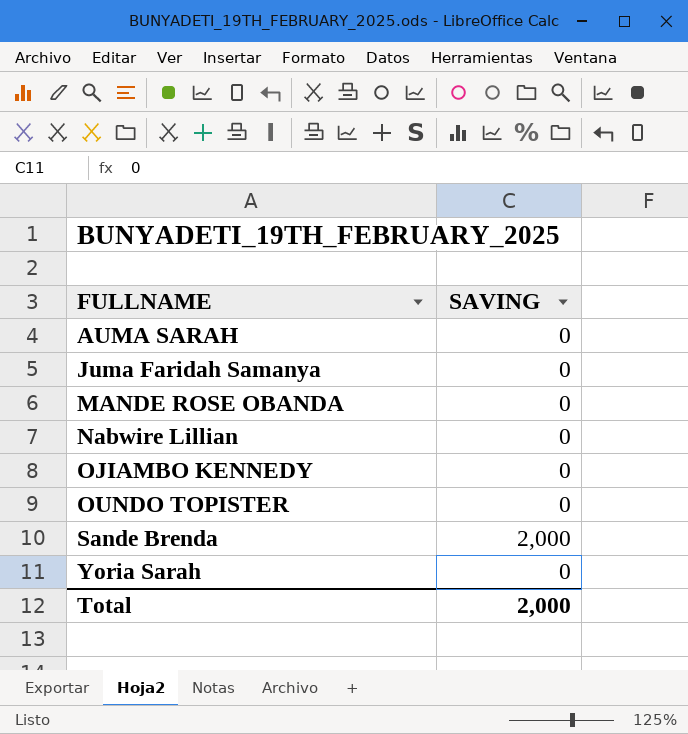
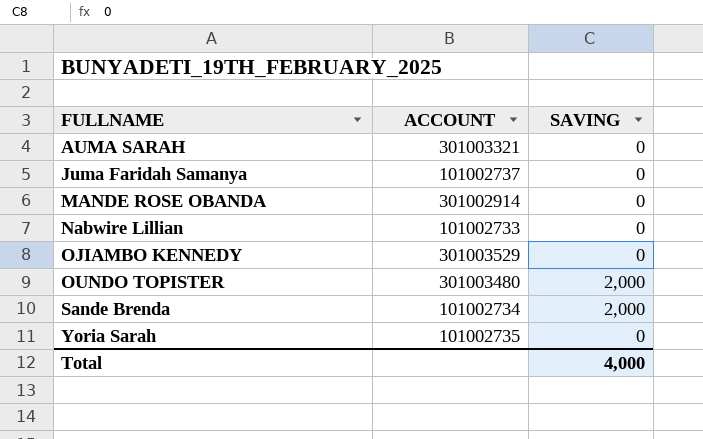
column ACCOUNT | position: none -> 2
OUNDO TOPISTER | SAVING: 0 -> 2,000
Total | SAVING: 2,000 -> 4,000

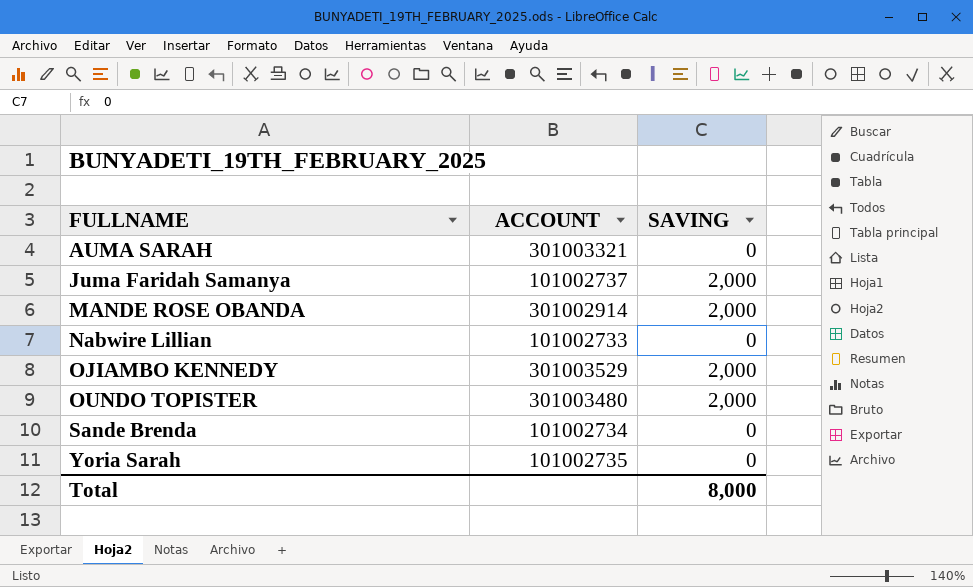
Juma Faridah Samanya | SAVING: 0 -> 2,000
MANDE ROSE OBANDA | SAVING: 0 -> 2,000
OJIAMBO KENNEDY | SAVING: 0 -> 2,000
Sande Brenda | SAVING: 2,000 -> 0
Total | SAVING: 4,000 -> 8,000

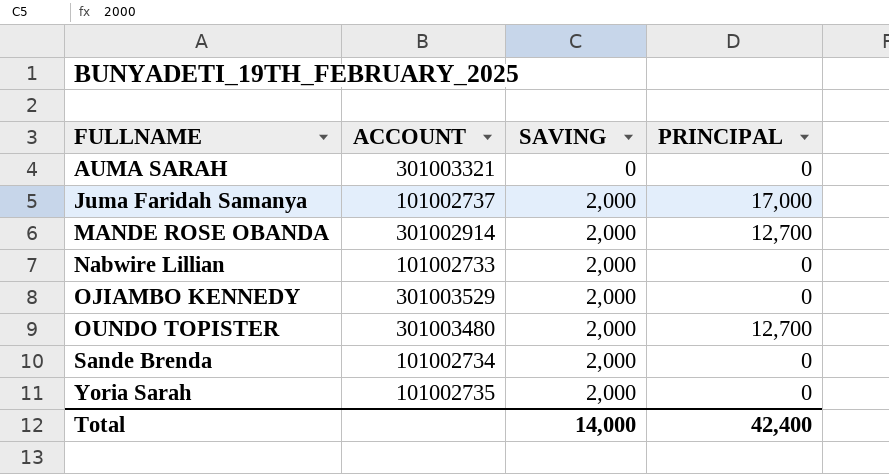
column PRINCIPAL | position: none -> 4
Nabwire Lillian | SAVING: 0 -> 2,000
Sande Brenda | SAVING: 0 -> 2,000
Yoria Sarah | SAVING: 0 -> 2,000
Total | SAVING: 8,000 -> 14,000

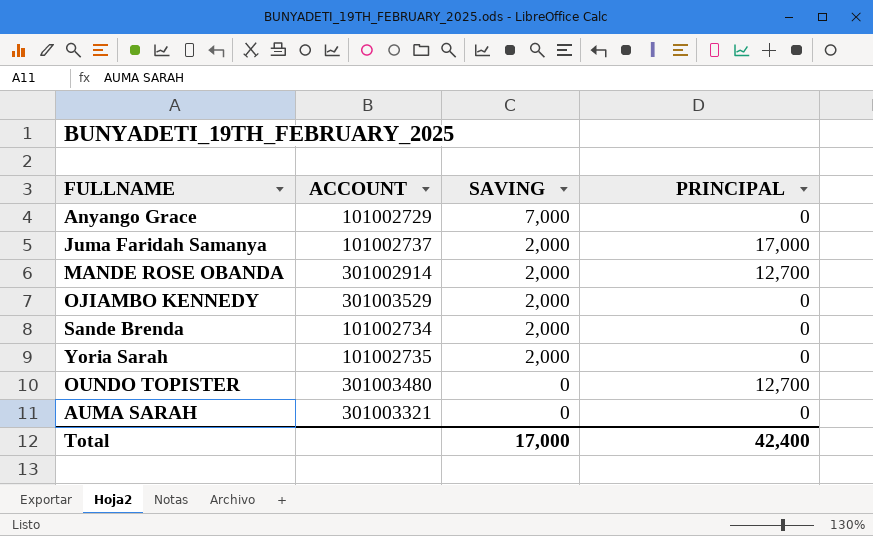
row order: FULLNAME ascending -> SAVING descending
row Nabwire Lillian: 101002733 | 2,000 | 0 -> none
row Anyango Grace: none -> 101002729 | 7,000 | 0
OUNDO TOPISTER | SAVING: 2,000 -> 0
Total | SAVING: 14,000 -> 17,000

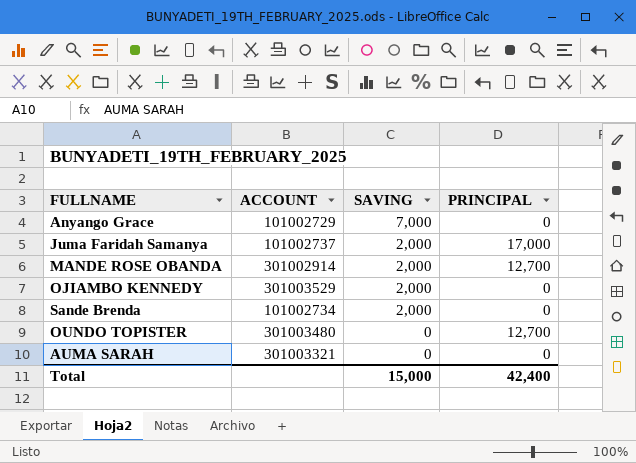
row Yoria Sarah: 101002735 | 2,000 | 0 -> none
Total | SAVING: 17,000 -> 15,000

